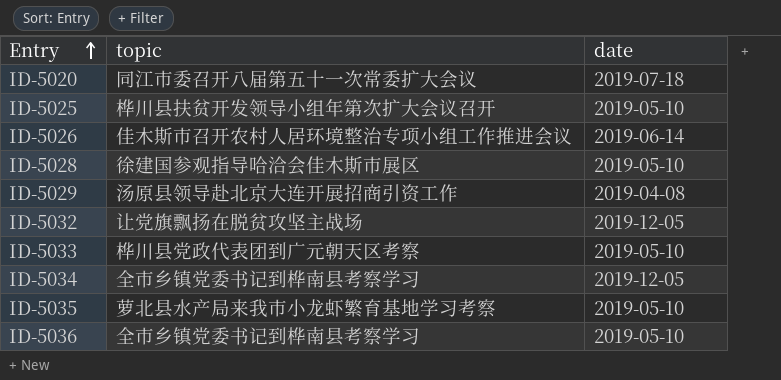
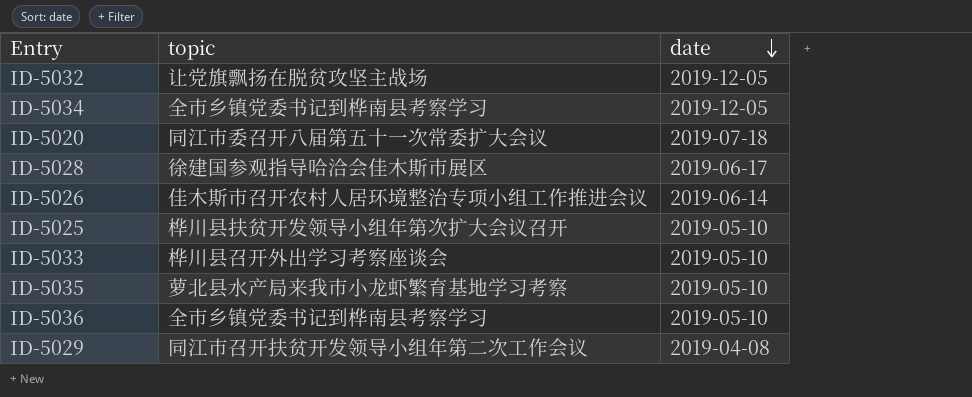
row order: Entry ascending -> date descending
ID-5028 | date: 2019-05-10 -> 2019-06-17
ID-5033 | topic: 桦川县党政代表团到广元朝天区考察 -> 桦川县召开外出学习考察座谈会
ID-5029 | topic: 汤原县领导赴北京大连开展招商引资工作 -> 同江市召开扶贫开发领导小组年第二次工作会议

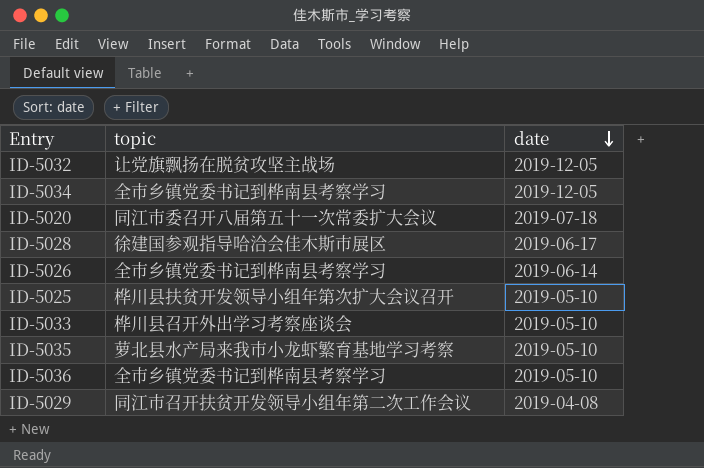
ID-5026 | topic: 佳木斯市召开农村人居环境整治专项小组工作推进会议 -> 全市乡镇党委书记到桦南县考察学习

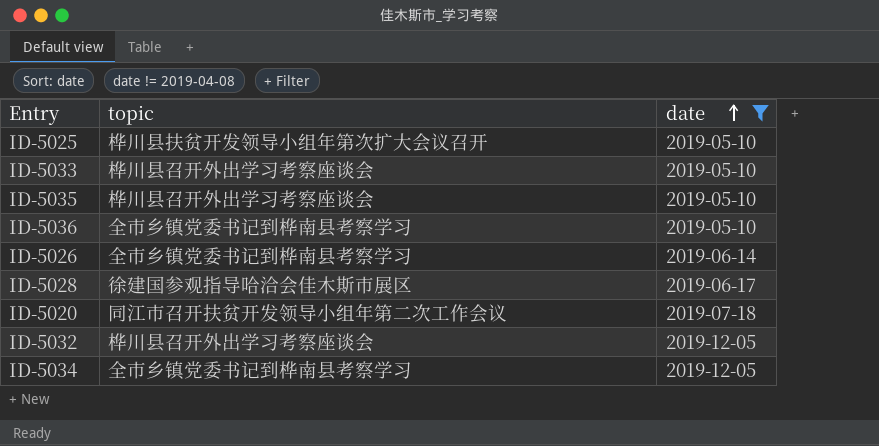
filter: none -> date != 2019-04-08
row order: date descending -> date ascending
ID-5035 | topic: 萝北县水产局来我市小龙虾繁育基地学习考察 -> 桦川县召开外出学习考察座谈会
ID-5020 | topic: 同江市委召开八届第五十一次常委扩大会议 -> 同江市召开扶贫开发领导小组年第二次工作会议
ID-5032 | topic: 让党旗飘扬在脱贫攻坚主战场 -> 桦川县召开外出学习考察座谈会

